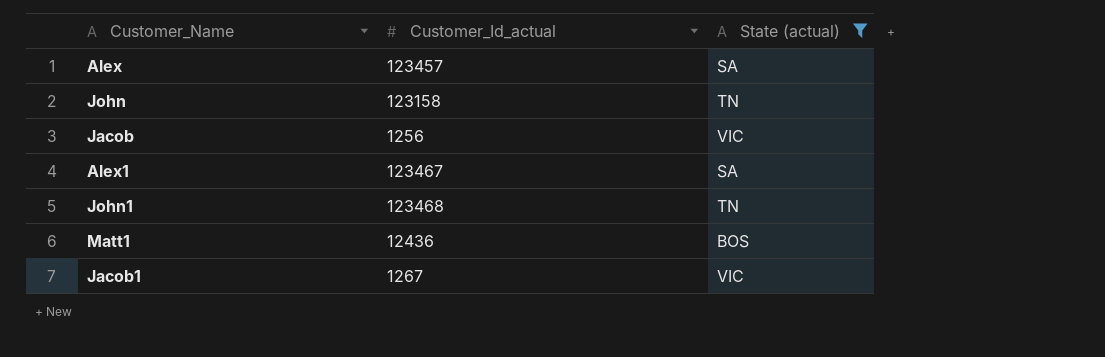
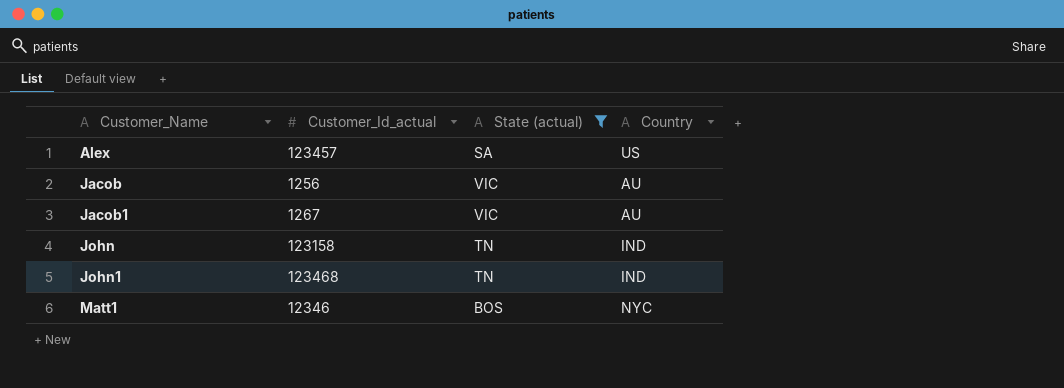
row order: none -> Customer_Name ascending
column Country | position: none -> 4
row Alex1: 123467 | SA -> none
Matt1 | Customer_Id_actual: 12436 -> 12346

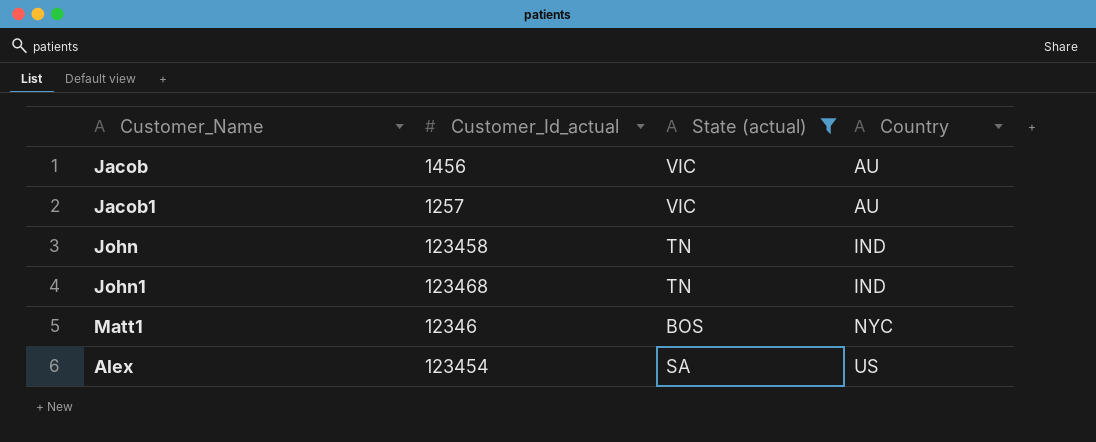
row order: Customer_Name ascending -> Country ascending
Jacob | Customer_Id_actual: 1256 -> 1456
Jacob1 | Customer_Id_actual: 1267 -> 1257
John | Customer_Id_actual: 123158 -> 123458
Alex | Customer_Id_actual: 123457 -> 123454

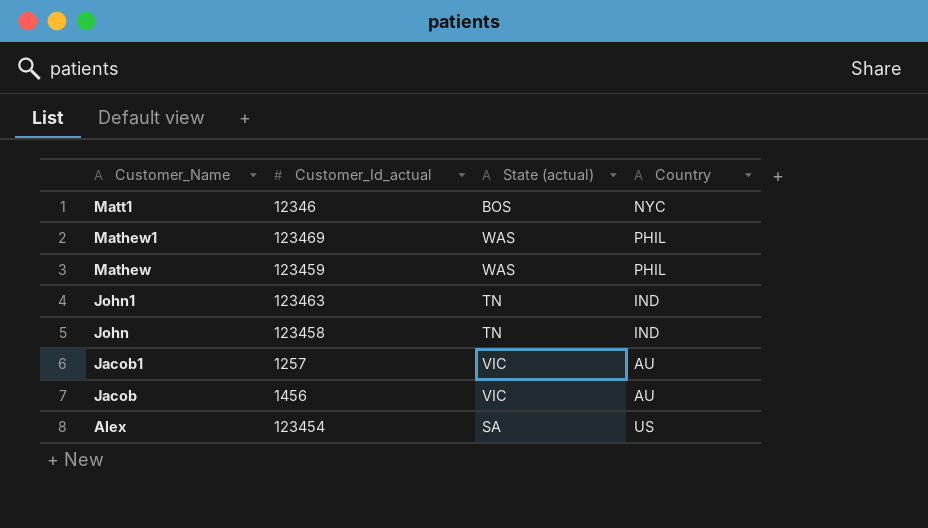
filter: State (actual) != WAS -> none
row order: Country ascending -> Customer_Name descending
John1 | Customer_Id_actual: 123468 -> 123463

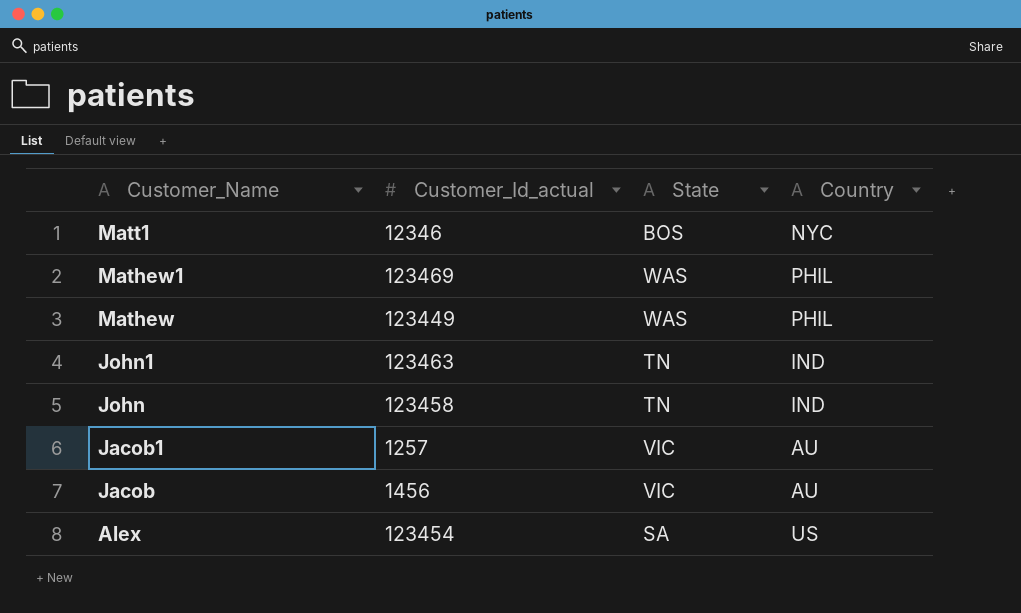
column name: State (actual) -> State
Mathew | Customer_Id_actual: 123459 -> 123449

